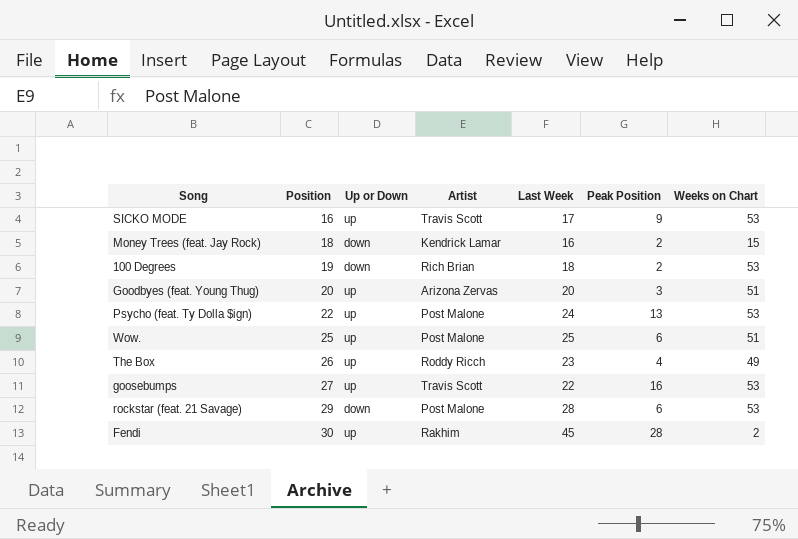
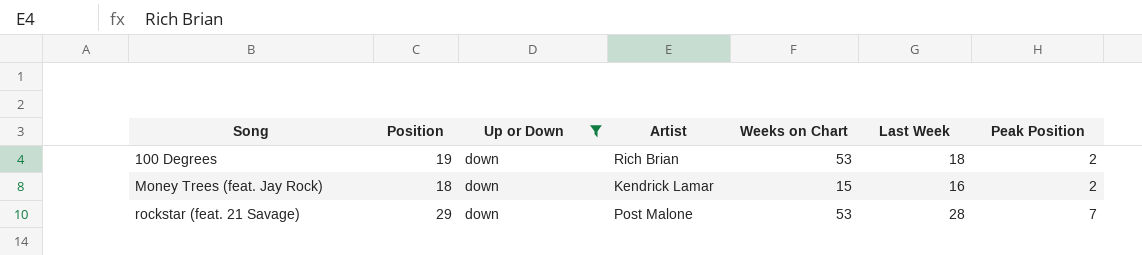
filter: none -> Up or Down = down
row order: Position ascending -> Song ascending
column Weeks on Chart | position: 7 -> 5
rockstar (feat. 21 Savage) | Peak Position: 6 -> 7

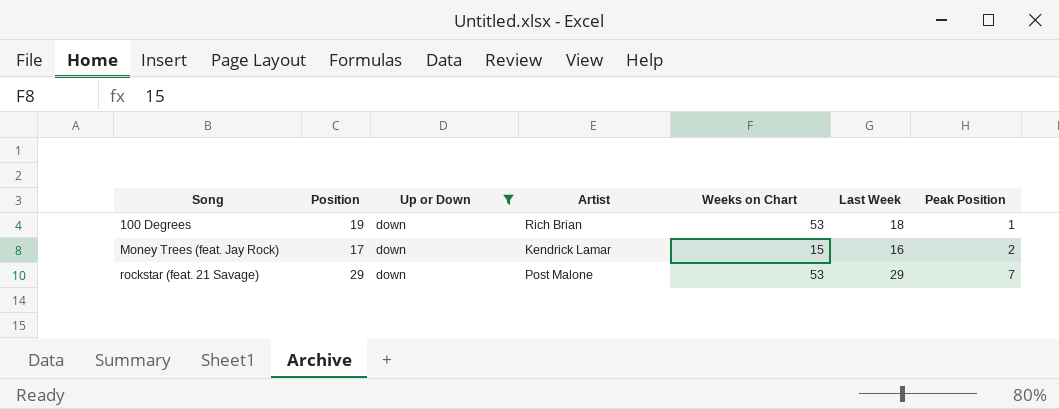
100 Degrees | Peak Position: 2 -> 1
Money Trees (feat. Jay Rock) | Position: 18 -> 17
rockstar (feat. 21 Savage) | Last Week: 28 -> 29

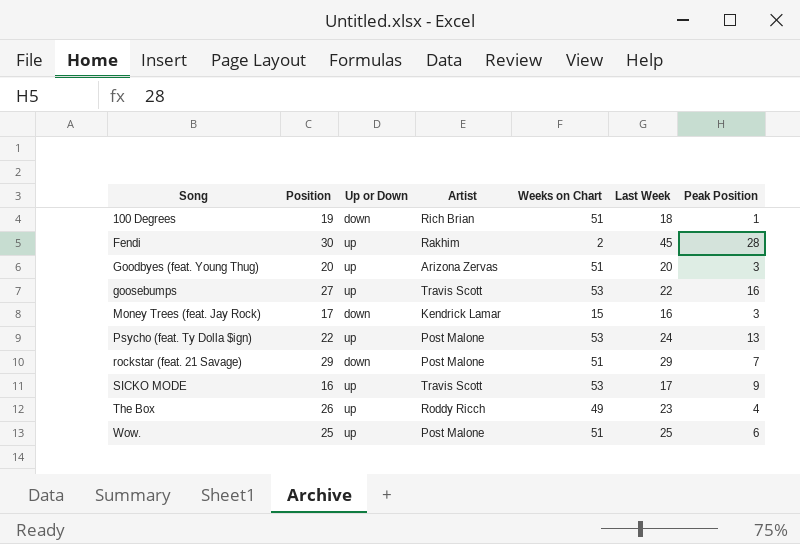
filter: Up or Down = down -> none
100 Degrees | Weeks on Chart: 53 -> 51
Money Trees (feat. Jay Rock) | Peak Position: 2 -> 3
rockstar (feat. 21 Savage) | Weeks on Chart: 53 -> 51

